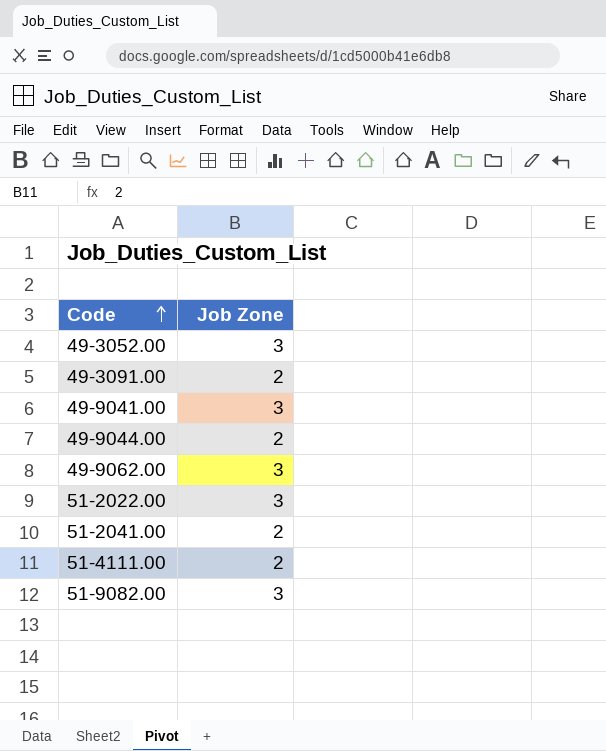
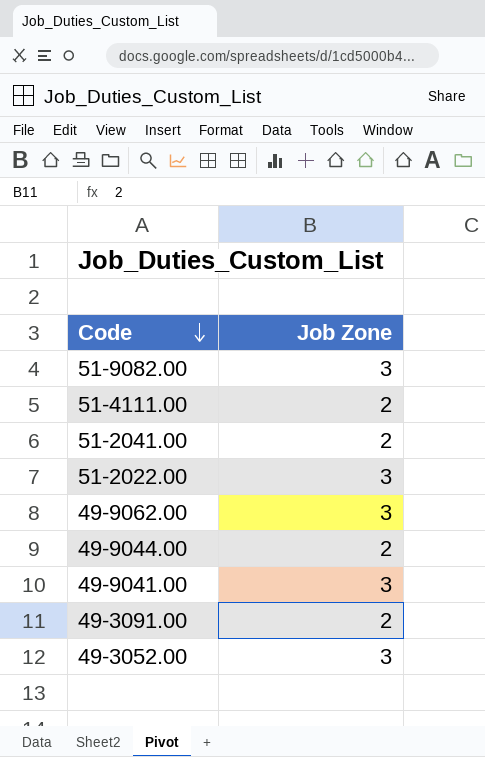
row order: Code ascending -> Code descending

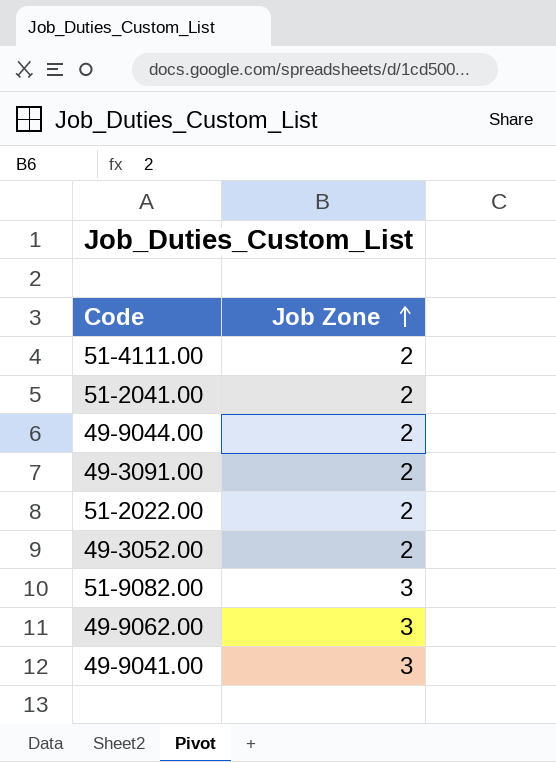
row order: Code descending -> Job Zone ascending
51-2022.00 | Job Zone: 3 -> 2
49-3052.00 | Job Zone: 3 -> 2

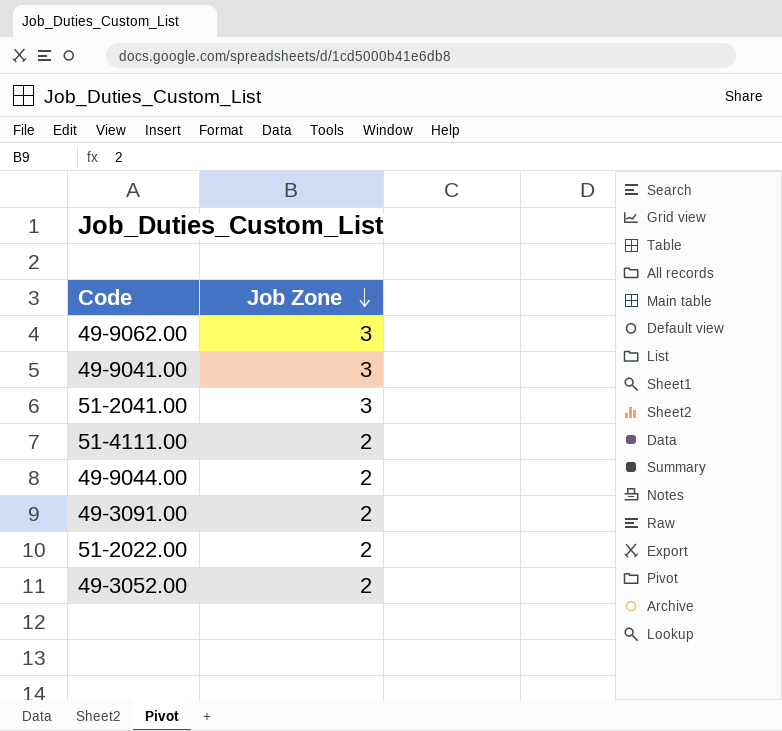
row order: Job Zone ascending -> Job Zone descending
row 51-9082.00: 3 -> none
51-2041.00 | Job Zone: 2 -> 3

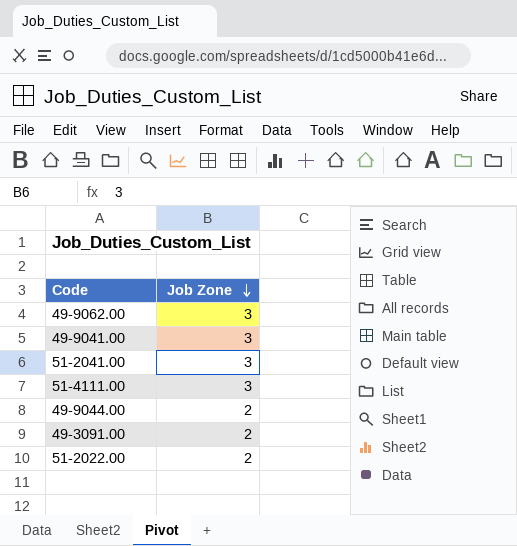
row 49-3052.00: 2 -> none
51-4111.00 | Job Zone: 2 -> 3

